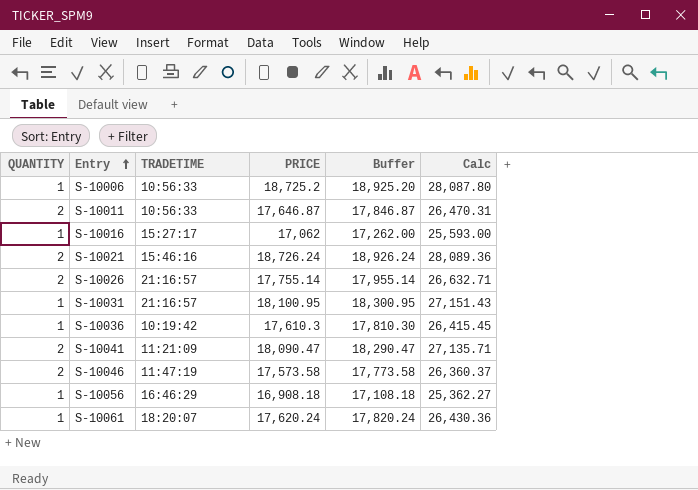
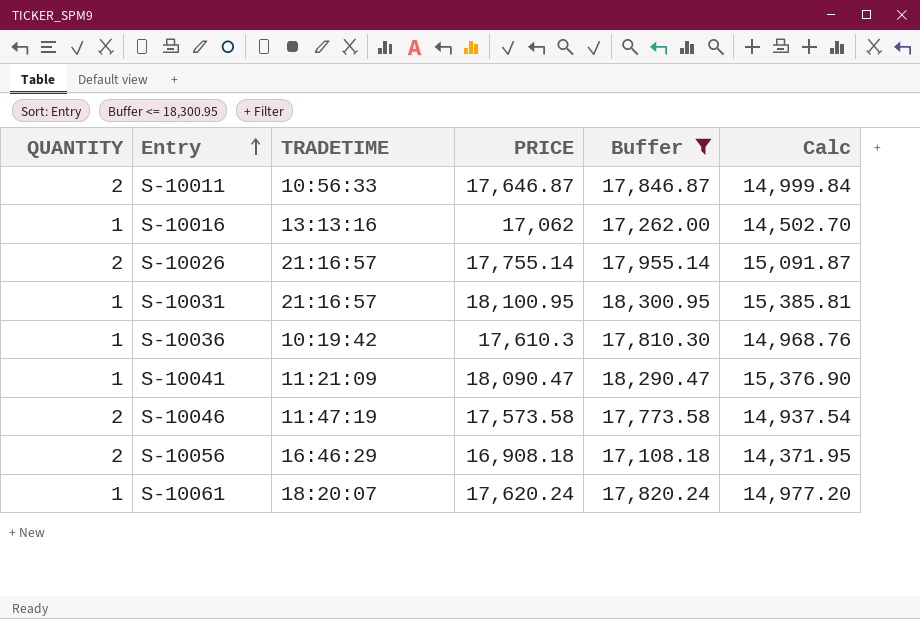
filter: none -> Buffer <= 18,300.95
column Calc | formula: [PRICE] * 1.5 -> [PRICE] * 0.85
S-10016 | TRADETIME: 15:27:17 -> 13:13:16
S-10041 | QUANTITY: 2 -> 1
S-10056 | QUANTITY: 1 -> 2

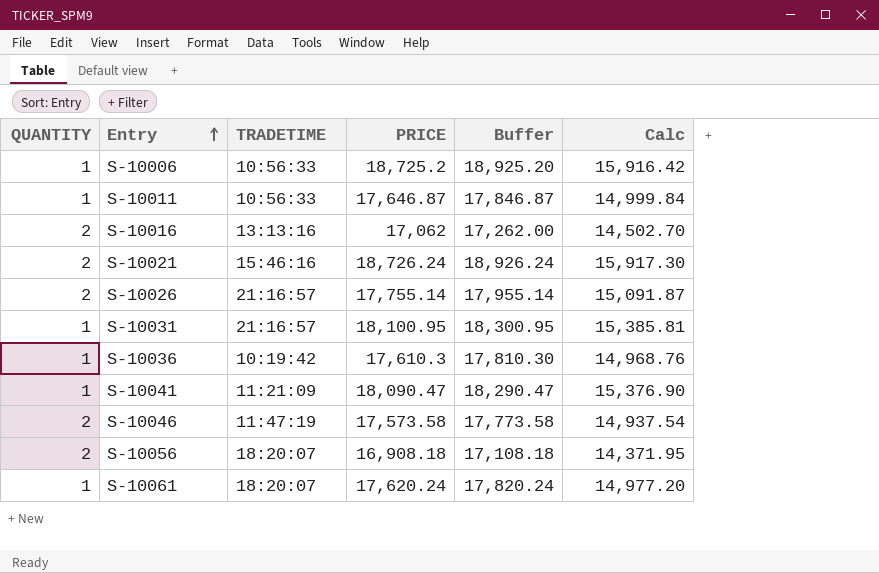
filter: Buffer <= 18,300.95 -> none
S-10011 | QUANTITY: 2 -> 1
S-10016 | QUANTITY: 1 -> 2
S-10056 | TRADETIME: 16:46:29 -> 18:20:07

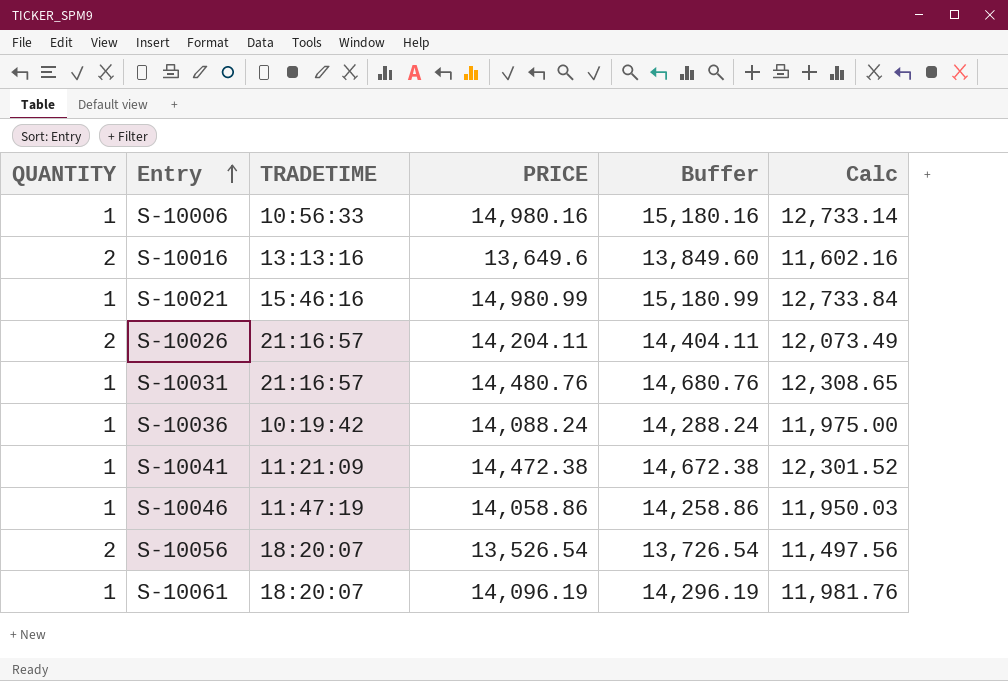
row S-10011: 1 | 10:56:33 | 17,646.87 | 17,846.87 | 14,999.84 -> none
S-10006 | PRICE: 18,725.2 -> 14,980.16
S-10006 | Buffer: 18,925.20 -> 15,180.16
S-10006 | Calc: 15,916.42 -> 12,733.14
S-10016 | PRICE: 17,062 -> 13,649.6
S-10016 | Buffer: 17,262.00 -> 13,849.60
S-10016 | Calc: 14,502.70 -> 11,602.16
S-10021 | QUANTITY: 2 -> 1
S-10021 | PRICE: 18,726.24 -> 14,980.99
S-10021 | Buffer: 18,926.24 -> 15,180.99
S-10021 | Calc: 15,917.30 -> 12,733.84
S-10026 | PRICE: 17,755.14 -> 14,204.11
S-10026 | Buffer: 17,955.14 -> 14,404.11
S-10026 | Calc: 15,091.87 -> 12,073.49
S-10031 | PRICE: 18,100.95 -> 14,480.76
S-10031 | Buffer: 18,300.95 -> 14,680.76
S-10031 | Calc: 15,385.81 -> 12,308.65
S-10036 | PRICE: 17,610.3 -> 14,088.24
S-10036 | Buffer: 17,810.30 -> 14,288.24
S-10036 | Calc: 14,968.76 -> 11,975.00
S-10041 | PRICE: 18,090.47 -> 14,472.38
S-10041 | Buffer: 18,290.47 -> 14,672.38
S-10041 | Calc: 15,376.90 -> 12,301.52
S-10046 | QUANTITY: 2 -> 1
S-10046 | PRICE: 17,573.58 -> 14,058.86
S-10046 | Buffer: 17,773.58 -> 14,258.86
S-10046 | Calc: 14,937.54 -> 11,950.03
S-10056 | PRICE: 16,908.18 -> 13,526.54
S-10056 | Buffer: 17,108.18 -> 13,726.54
S-10056 | Calc: 14,371.95 -> 11,497.56
S-10061 | PRICE: 17,620.24 -> 14,096.19
S-10061 | Buffer: 17,820.24 -> 14,296.19
S-10061 | Calc: 14,977.20 -> 11,981.76

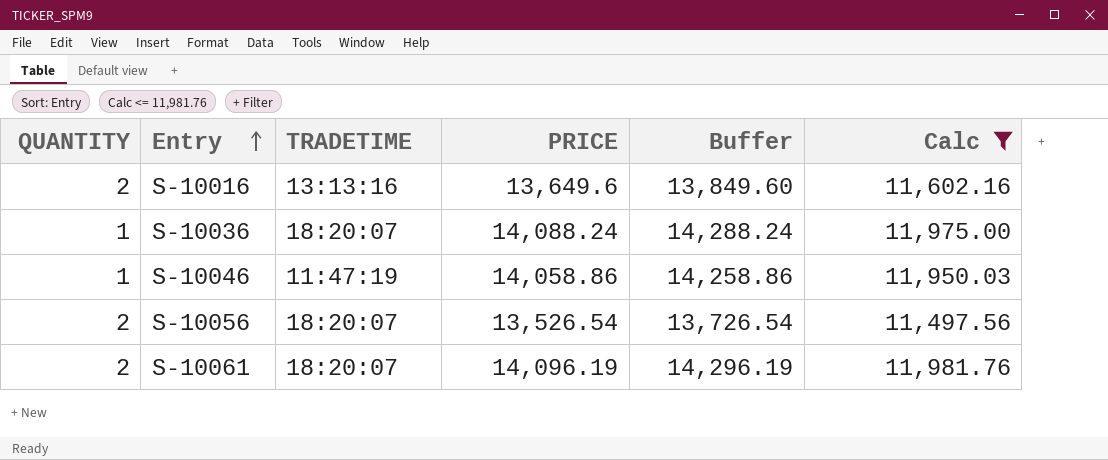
filter: none -> Calc <= 11,981.76
S-10036 | TRADETIME: 10:19:42 -> 18:20:07
S-10061 | QUANTITY: 1 -> 2

